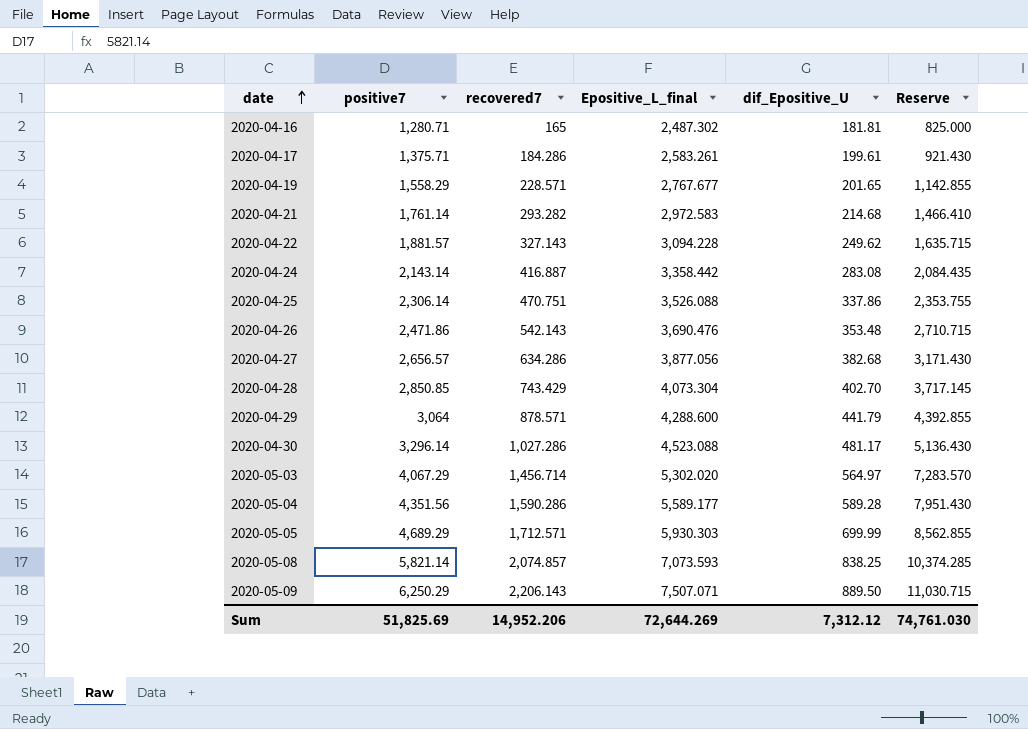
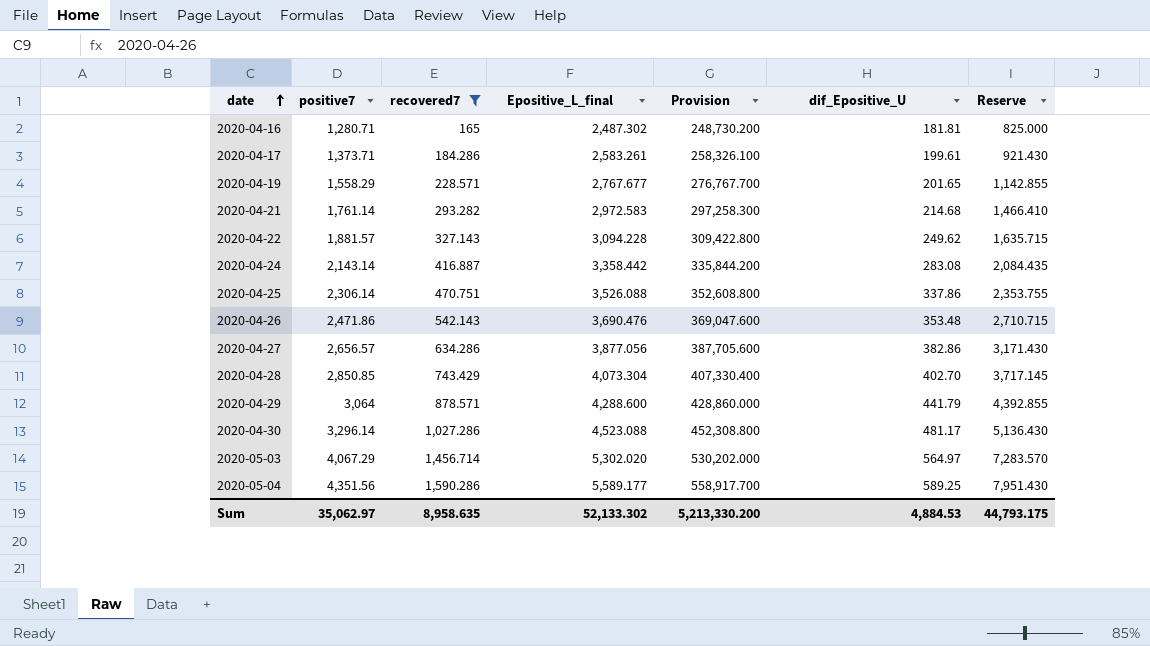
filter: none -> recovered7 <= 1,590.286
column Provision | formula: none -> [Epositive_L_final] * 100
2020-04-17 | positive7: 1,375.71 -> 1,373.71
2020-04-27 | dif_Epositive_U: 382.68 -> 382.86
2020-05-04 | dif_Epositive_U: 589.28 -> 589.25
Sum | positive7: 51,825.69 -> 35,062.97
Sum | recovered7: 14,952.206 -> 8,958.635
Sum | Epositive_L_final: 72,644.269 -> 52,133.302
Sum | dif_Epositive_U: 7,312.12 -> 4,884.53
Sum | Reserve: 74,761.030 -> 44,793.175

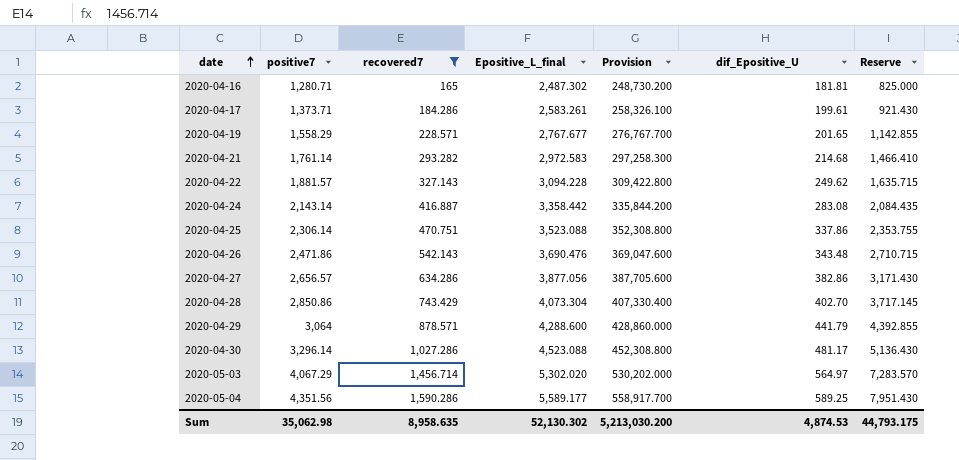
2020-04-25 | Epositive_L_final: 3,526.088 -> 3,523.088
2020-04-25 | Provision: 352,608.800 -> 352,308.800
2020-04-26 | dif_Epositive_U: 353.48 -> 343.48
2020-04-28 | positive7: 2,850.85 -> 2,850.86
Sum | positive7: 35,062.97 -> 35,062.98
Sum | Epositive_L_final: 52,133.302 -> 52,130.302
Sum | Provision: 5,213,330.200 -> 5,213,030.200
Sum | dif_Epositive_U: 4,884.53 -> 4,874.53

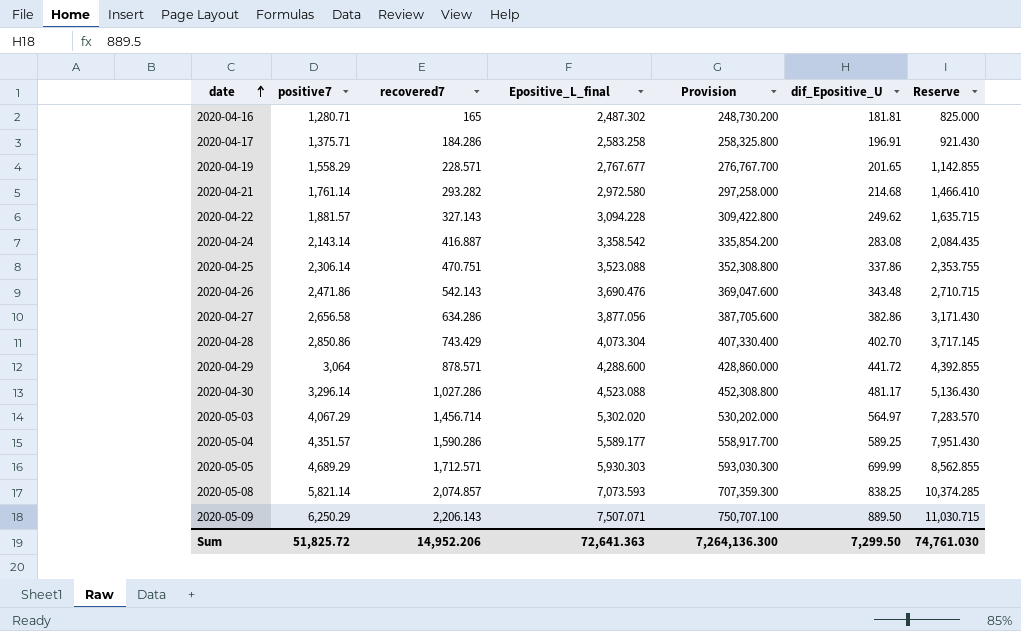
filter: recovered7 <= 1,590.286 -> none
2020-04-17 | positive7: 1,373.71 -> 1,375.71
2020-04-17 | Epositive_L_final: 2,583.261 -> 2,583.258
2020-04-17 | Provision: 258,326.100 -> 258,325.800
2020-04-17 | dif_Epositive_U: 199.61 -> 196.91
2020-04-21 | Epositive_L_final: 2,972.583 -> 2,972.580
2020-04-21 | Provision: 297,258.300 -> 297,258.000
2020-04-24 | Epositive_L_final: 3,358.442 -> 3,358.542
2020-04-24 | Provision: 335,844.200 -> 335,854.200
2020-04-27 | positive7: 2,656.57 -> 2,656.58
2020-04-29 | dif_Epositive_U: 441.79 -> 441.72
2020-05-04 | positive7: 4,351.56 -> 4,351.57
Sum | positive7: 35,062.98 -> 51,825.72
Sum | recovered7: 8,958.635 -> 14,952.206
Sum | Epositive_L_final: 52,130.302 -> 72,641.363
Sum | Provision: 5,213,030.200 -> 7,264,136.300
Sum | dif_Epositive_U: 4,874.53 -> 7,299.50
Sum | Reserve: 44,793.175 -> 74,761.030

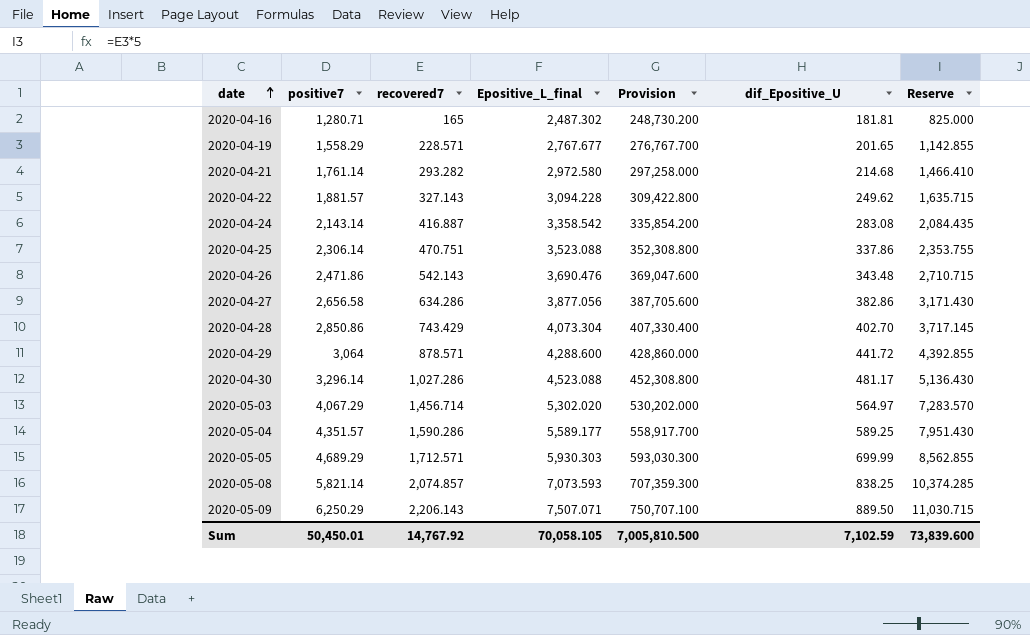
row 2020-04-17: 1,375.71 | 184.286 | 2,583.258 | 258,325.800 | 196.91 | 921.430 -> none
Sum | positive7: 51,825.72 -> 50,450.01
Sum | recovered7: 14,952.206 -> 14,767.92
Sum | Epositive_L_final: 72,641.363 -> 70,058.105
Sum | Provision: 7,264,136.300 -> 7,005,810.500
Sum | dif_Epositive_U: 7,299.50 -> 7,102.59
Sum | Reserve: 74,761.030 -> 73,839.600

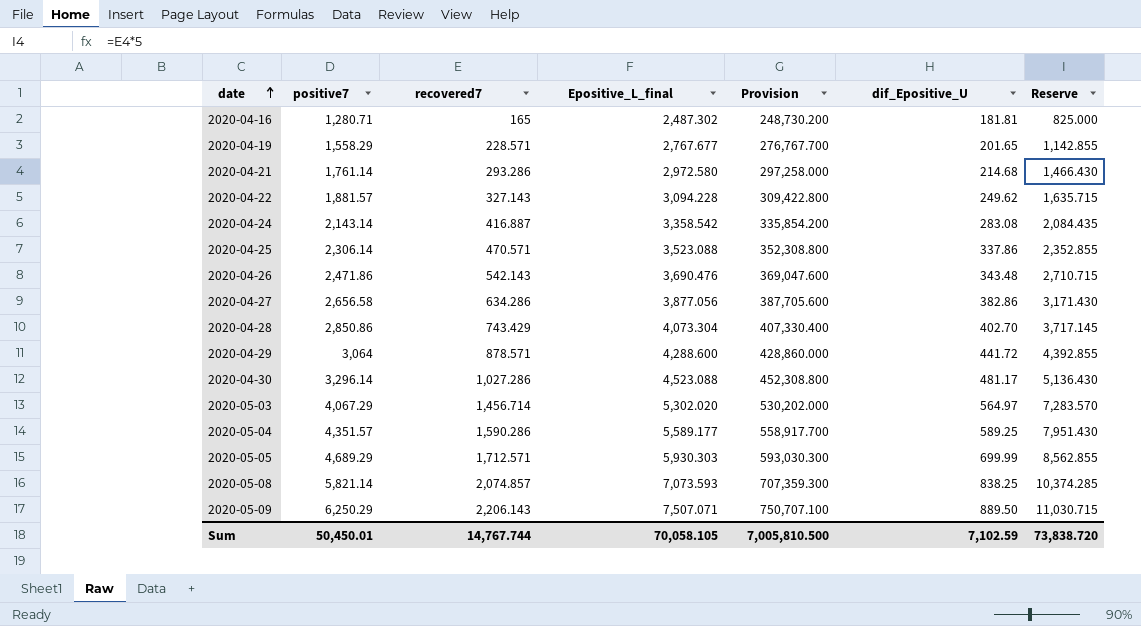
2020-04-21 | recovered7: 293.282 -> 293.286
2020-04-21 | Reserve: 1,466.410 -> 1,466.430
2020-04-25 | recovered7: 470.751 -> 470.571
2020-04-25 | Reserve: 2,353.755 -> 2,352.855
Sum | recovered7: 14,767.92 -> 14,767.744
Sum | Reserve: 73,839.600 -> 73,838.720

